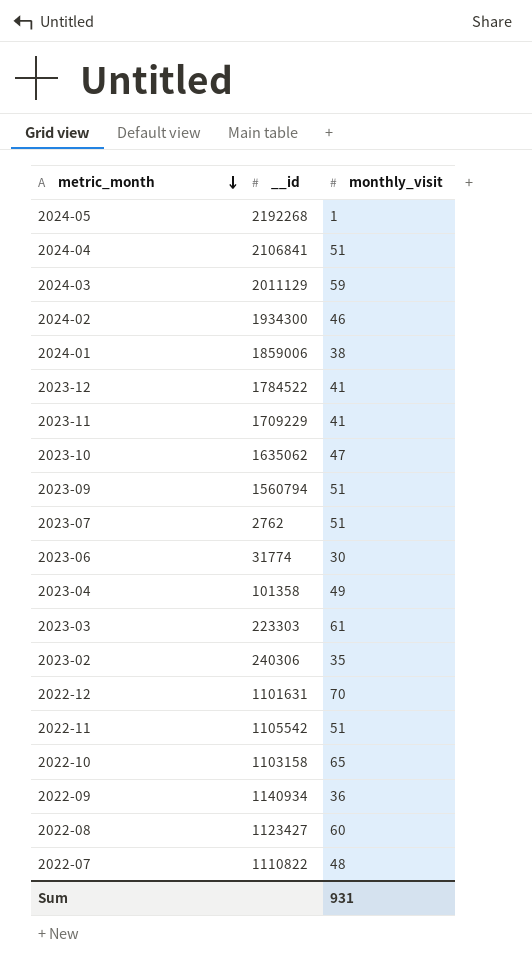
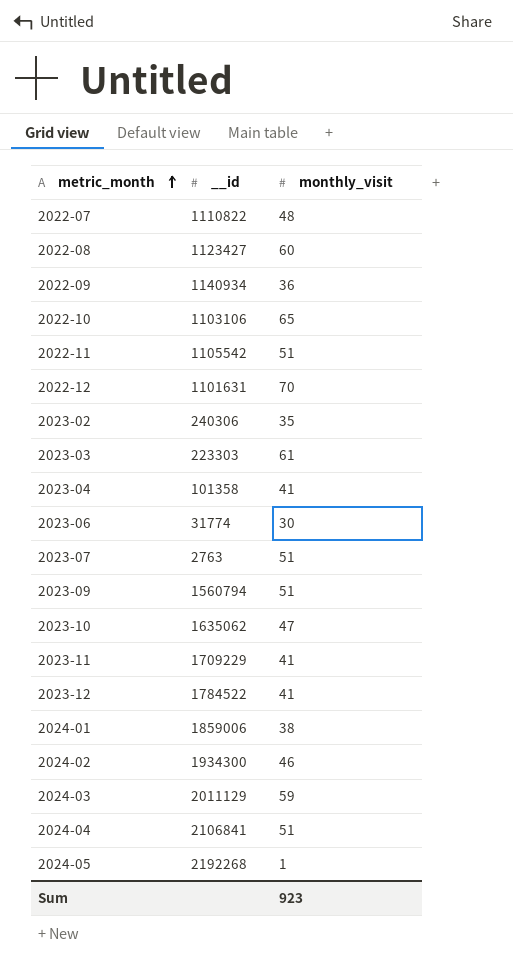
row order: metric_month descending -> metric_month ascending
2022-10 | __id: 1103158 -> 1103106
2023-04 | monthly_visit: 49 -> 41
2023-07 | __id: 2762 -> 2763
Sum | monthly_visit: 931 -> 923

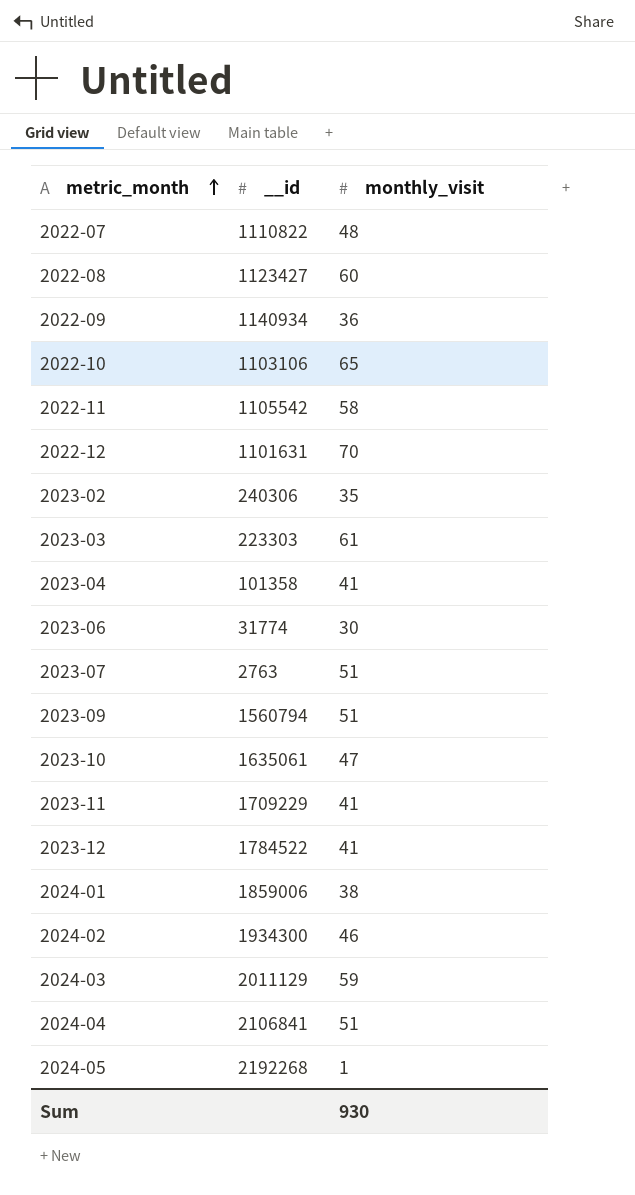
2022-11 | monthly_visit: 51 -> 58
2023-10 | __id: 1635062 -> 1635061
Sum | monthly_visit: 923 -> 930

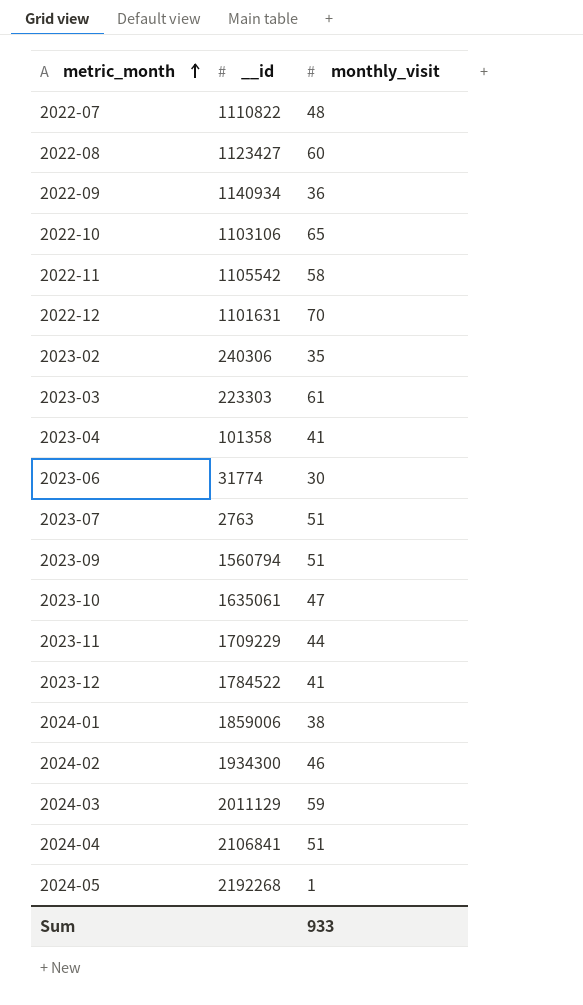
2023-11 | monthly_visit: 41 -> 44
Sum | monthly_visit: 930 -> 933

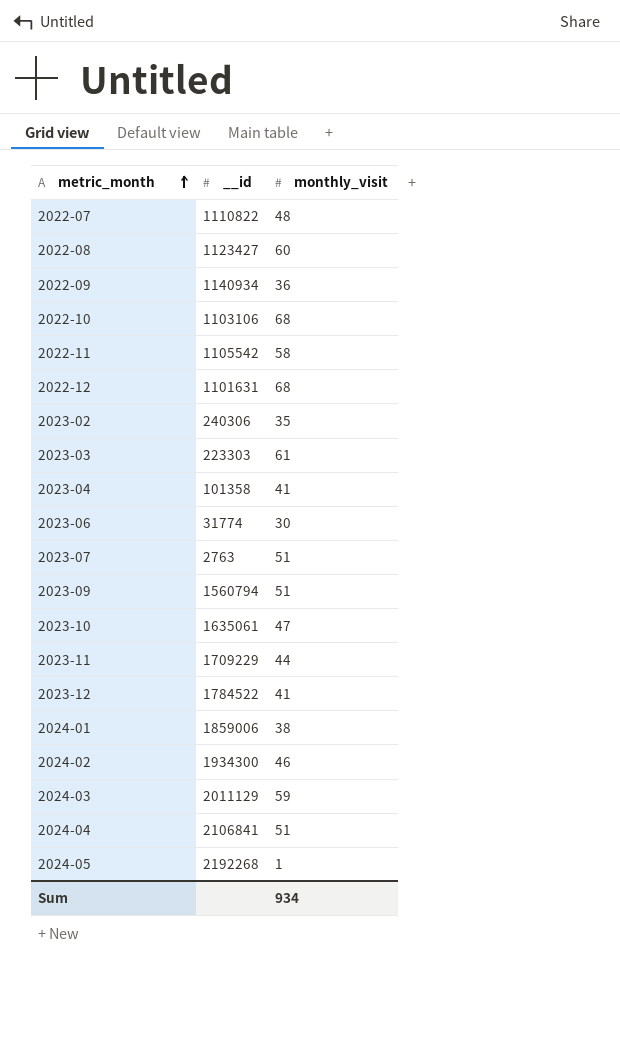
2022-10 | monthly_visit: 65 -> 68
2022-12 | monthly_visit: 70 -> 68
Sum | monthly_visit: 933 -> 934

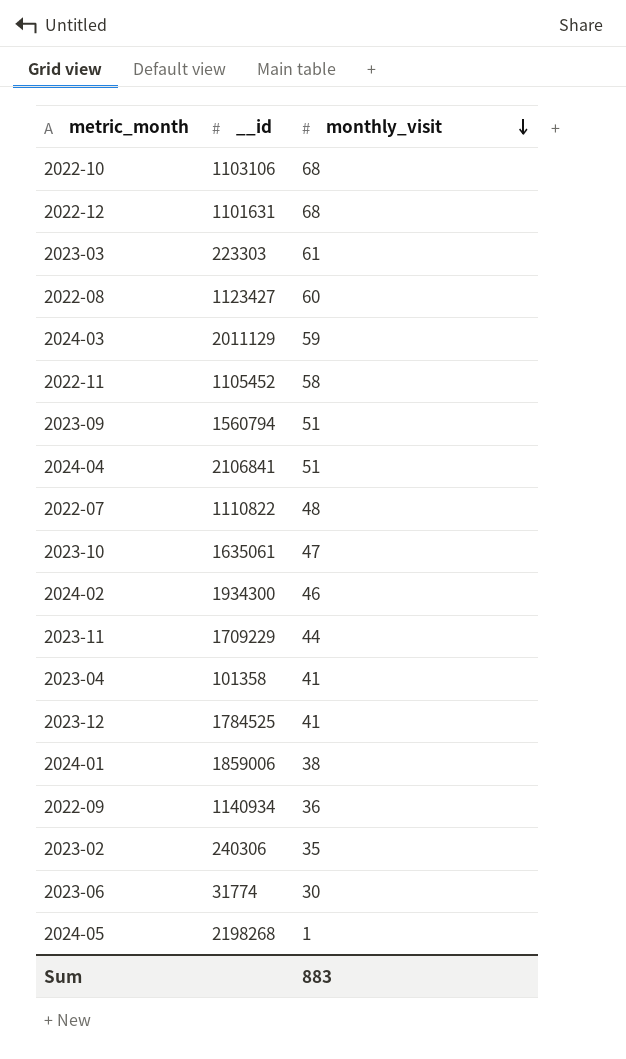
row order: metric_month ascending -> monthly_visit descending
row 2023-07: 2763 | 51 -> none
2022-11 | __id: 1105542 -> 1105452
2023-12 | __id: 1784522 -> 1784525
2024-05 | __id: 2192268 -> 2198268
Sum | monthly_visit: 934 -> 883

